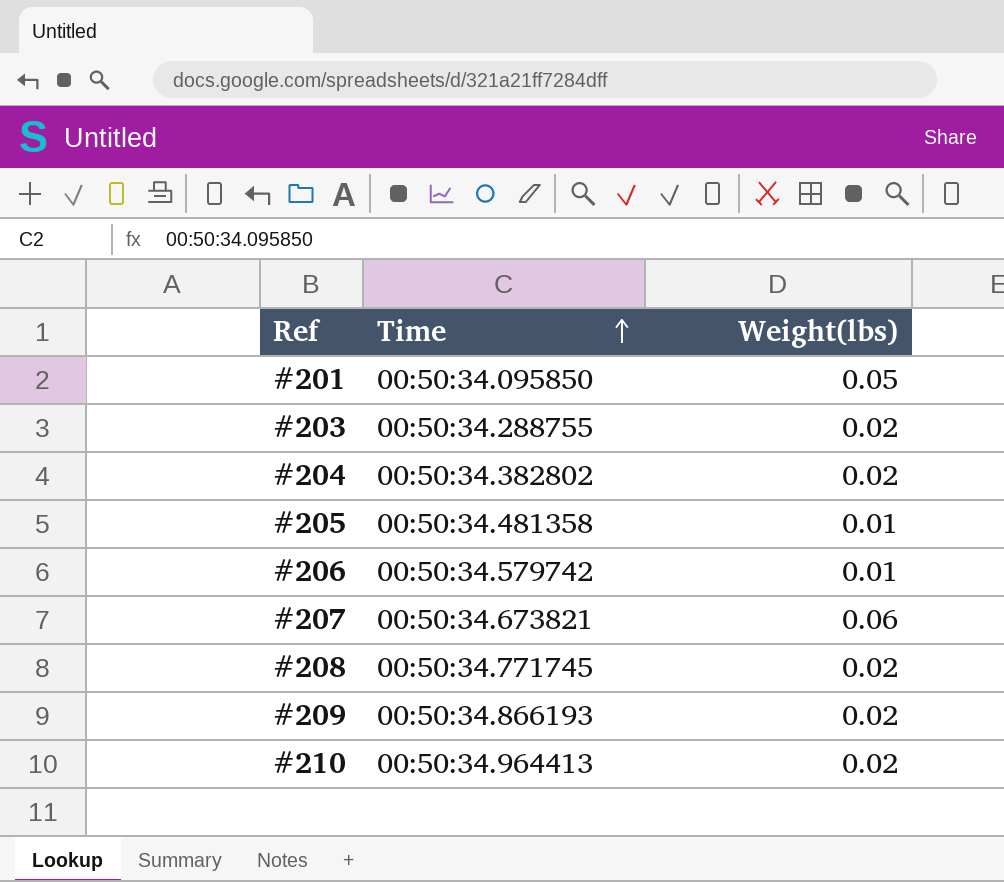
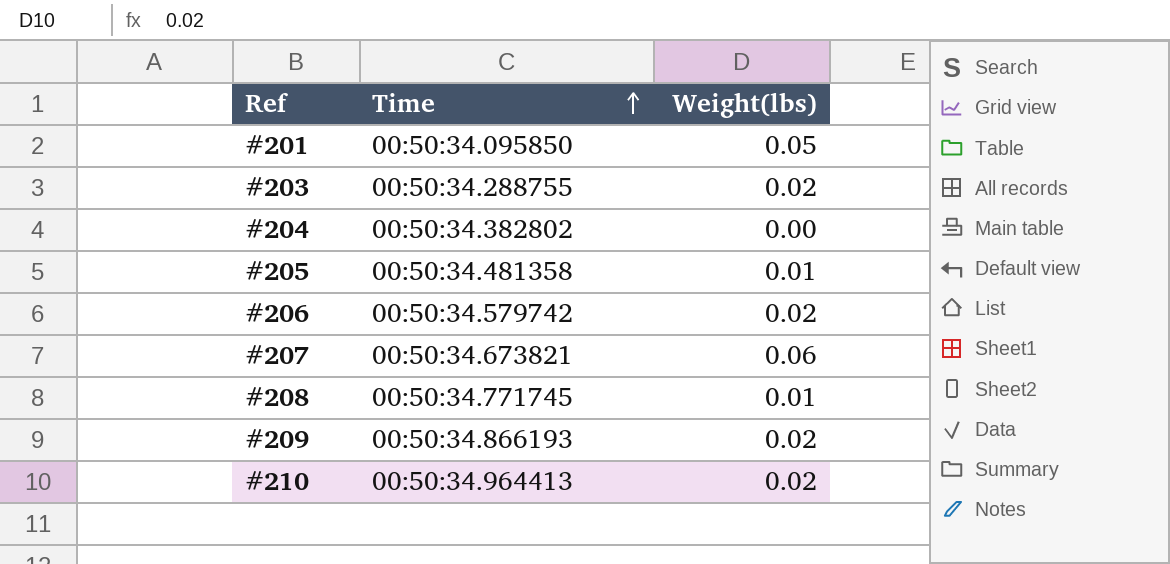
#204 | Weight(lbs): 0.02 -> 0.00
#206 | Weight(lbs): 0.01 -> 0.02
#208 | Weight(lbs): 0.02 -> 0.01

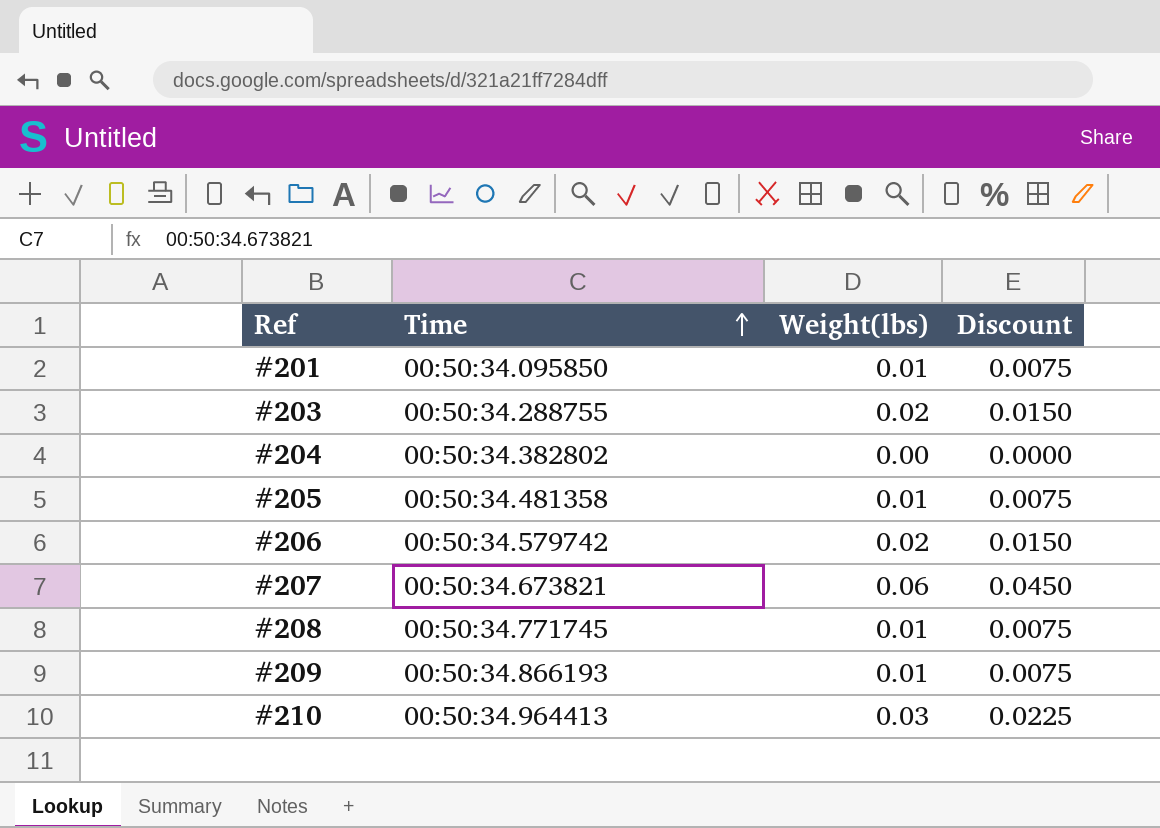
column Discount | formula: none -> [Weight(lbs)] * 0.75
#201 | Weight(lbs): 0.05 -> 0.01
#209 | Weight(lbs): 0.02 -> 0.01
#210 | Weight(lbs): 0.02 -> 0.03

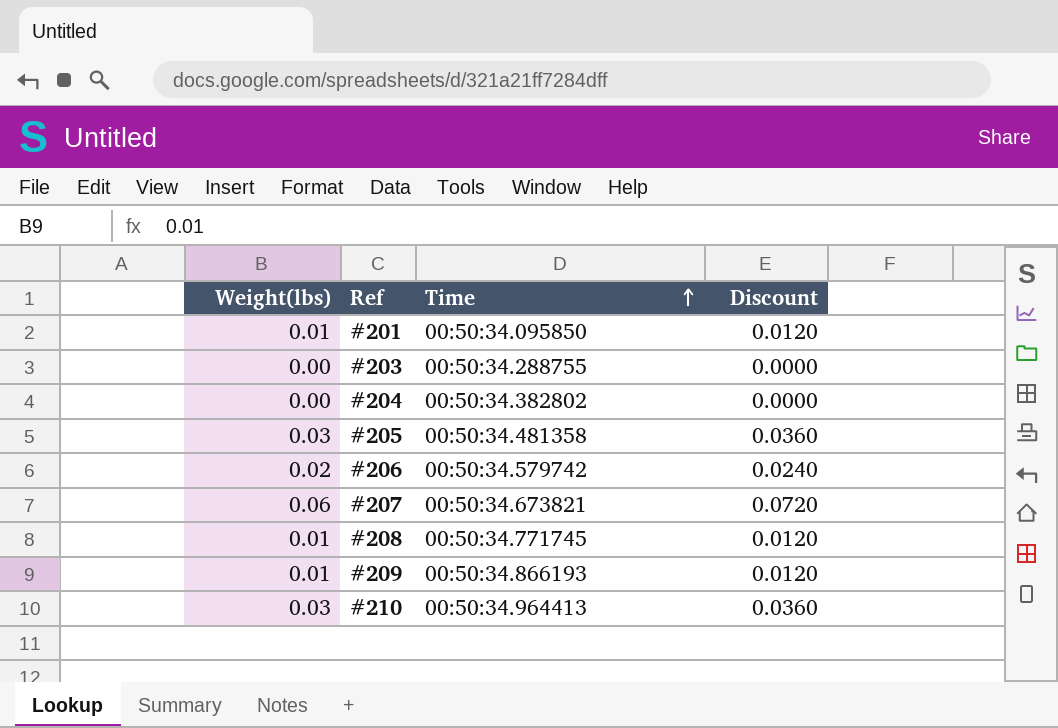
column Weight(lbs) | position: 3 -> 1
column Discount | formula: [Weight(lbs)] * 0.75 -> [Weight(lbs)] * 1.2
#203 | Weight(lbs): 0.02 -> 0.00
#205 | Weight(lbs): 0.01 -> 0.03

